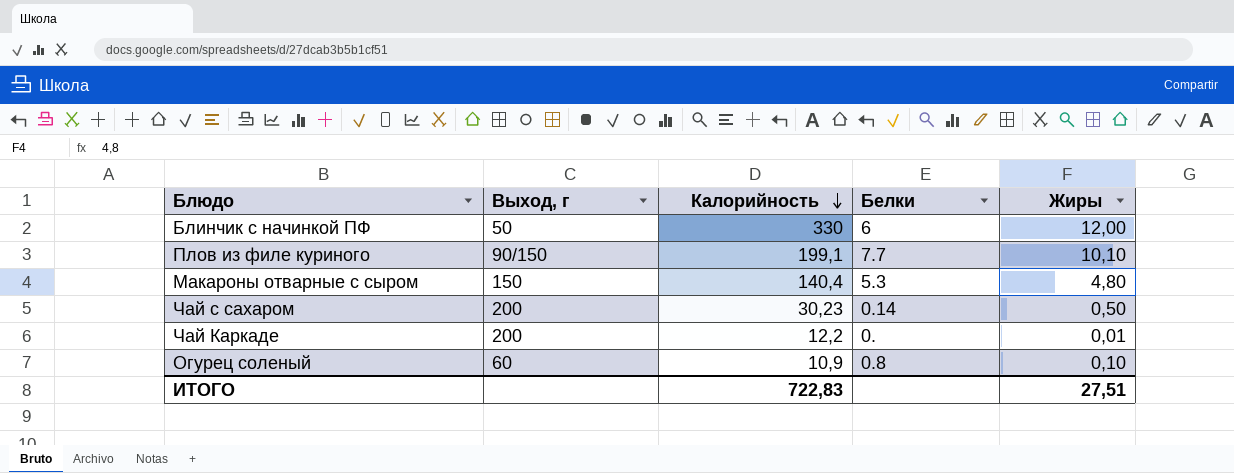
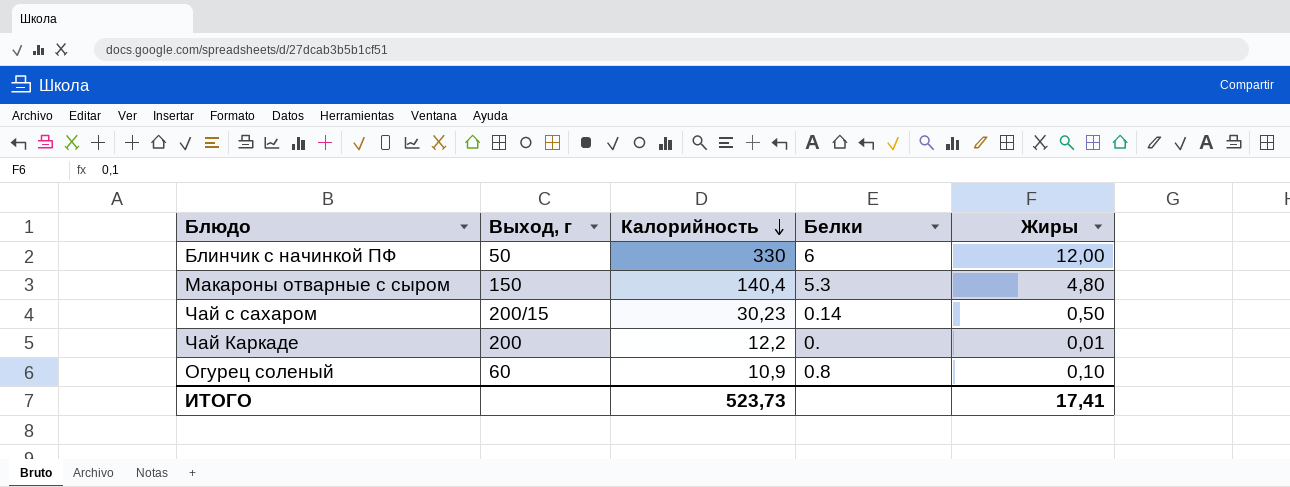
row Плов из филе куриного: 90/150 | 199,1 | 7.7 | 10,10 -> none
Чай с сахаром | Выход, г: 200 -> 200/15
ИТОГО | Калорийность: 722,83 -> 523,73
ИТОГО | Жиры: 27,51 -> 17,41

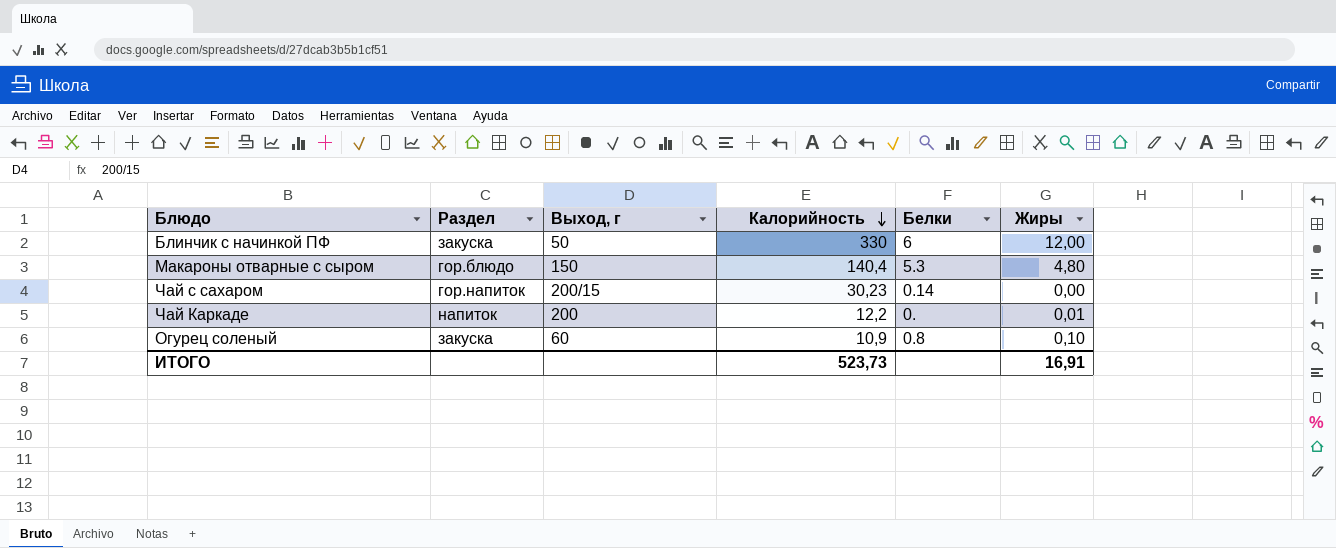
column Раздел | position: none -> 2
Чай с сахаром | Жиры: 0,50 -> 0,00
ИТОГО | Жиры: 17,41 -> 16,91

